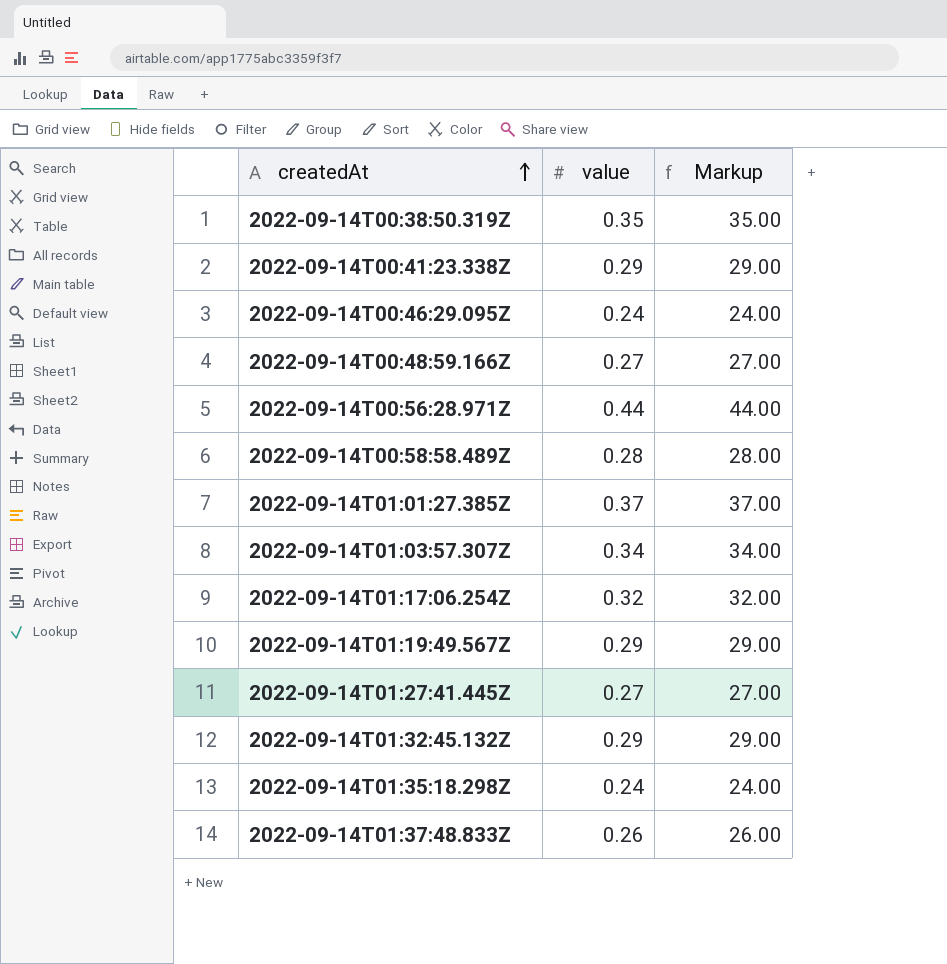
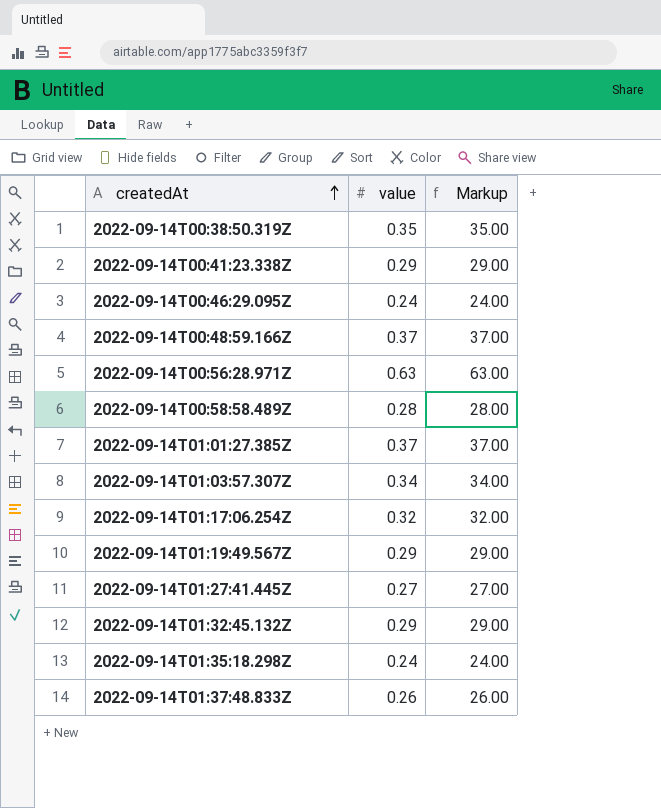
2022-09-14T00:48:59.166Z | value: 0.27 -> 0.37
2022-09-14T00:48:59.166Z | Markup: 27.00 -> 37.00
2022-09-14T00:56:28.971Z | value: 0.44 -> 0.63
2022-09-14T00:56:28.971Z | Markup: 44.00 -> 63.00

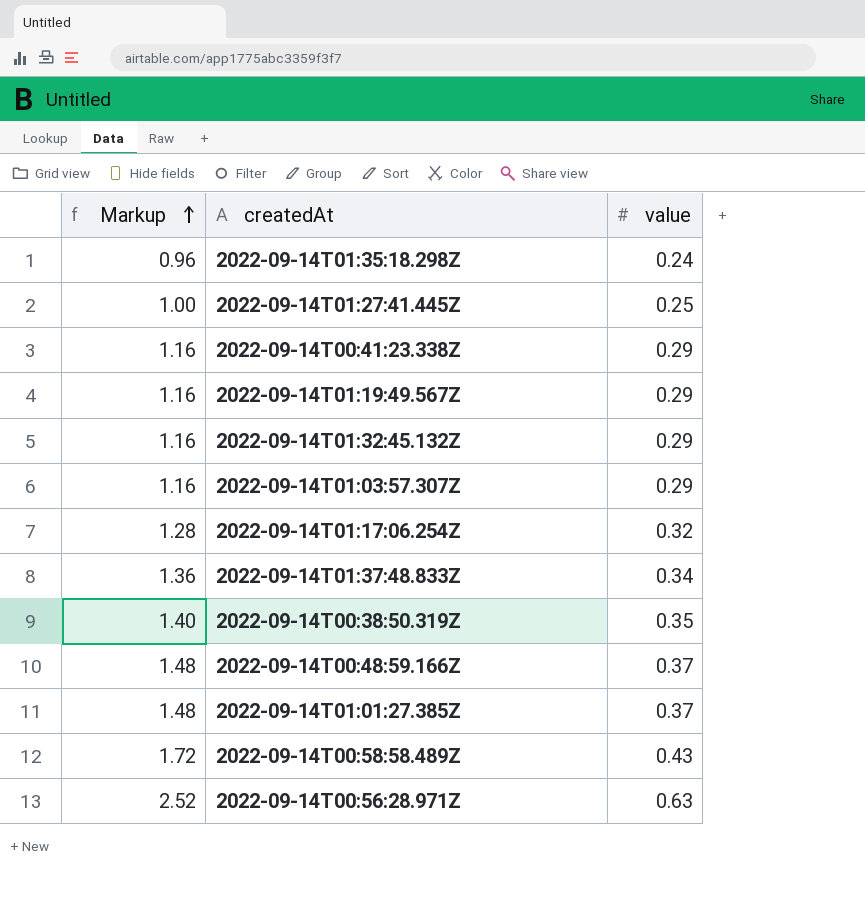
row order: createdAt ascending -> Markup ascending
column Markup | formula: [value] * 100 -> [value] * 4
column Markup | position: 3 -> 1
row 2022-09-14T00:46:29.095Z: 0.24 | 24.00 -> none
2022-09-14T01:27:41.445Z | value: 0.27 -> 0.25
2022-09-14T01:03:57.307Z | value: 0.34 -> 0.29
2022-09-14T01:37:48.833Z | value: 0.26 -> 0.34
2022-09-14T00:58:58.489Z | value: 0.28 -> 0.43

